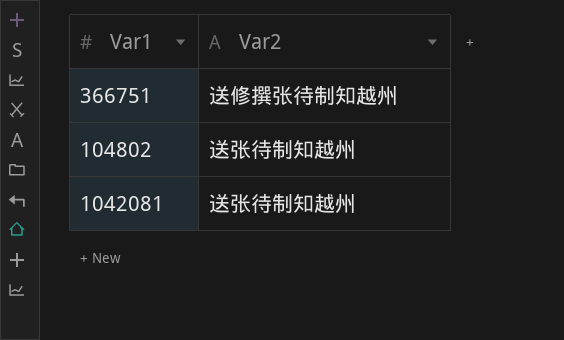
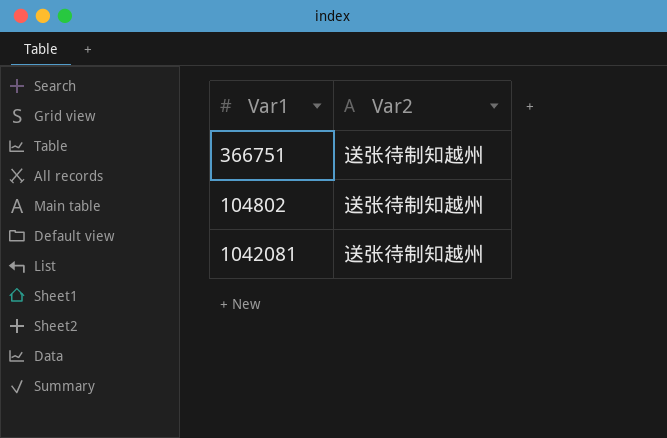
366751 | Var2: 送修撰张待制知越州 -> 送张待制知越州

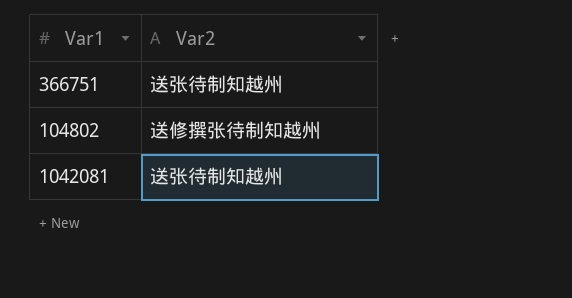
104802 | Var2: 送张待制知越州 -> 送修撰张待制知越州

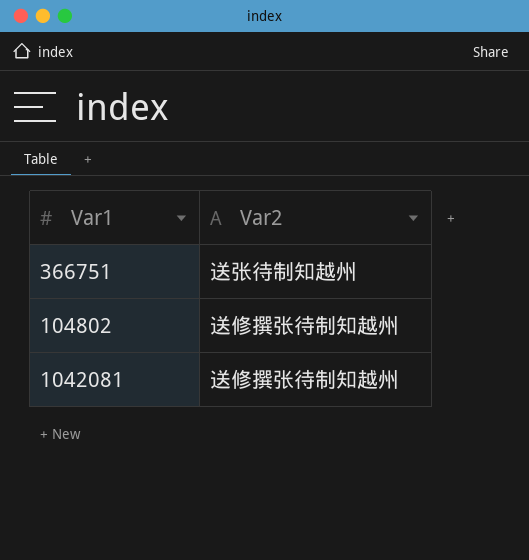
1042081 | Var2: 送张待制知越州 -> 送修撰张待制知越州

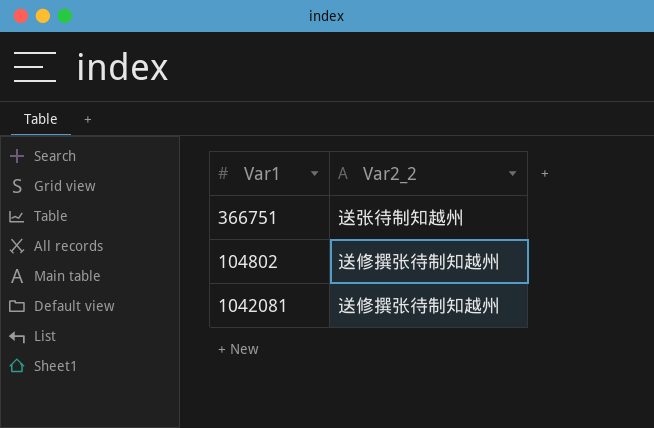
column name: Var2 -> Var2_2

